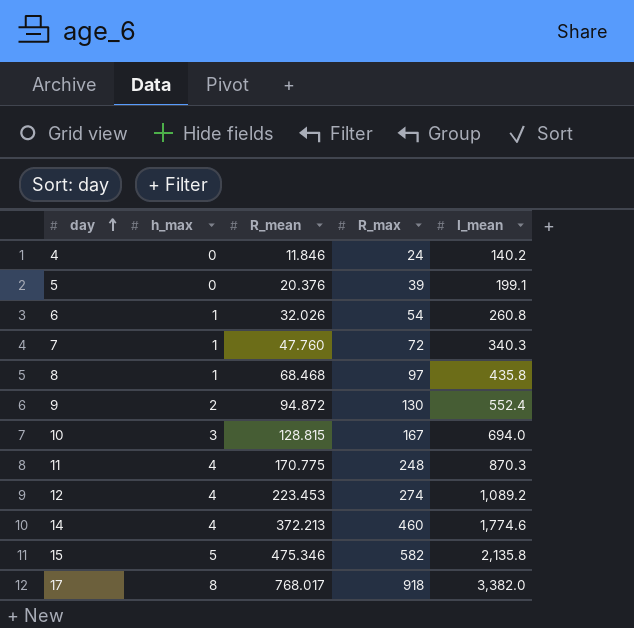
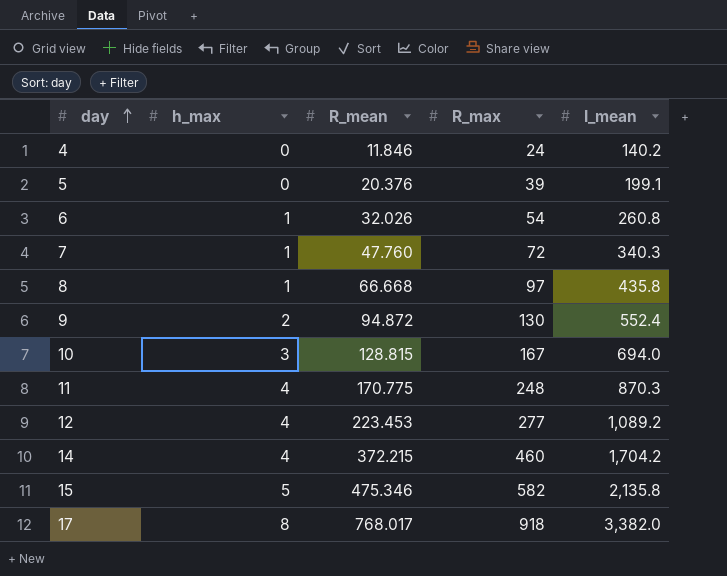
8 | R_mean: 68.468 -> 66.668
12 | R_max: 274 -> 277
14 | R_mean: 372.213 -> 372.215
14 | I_mean: 1,774.6 -> 1,704.2

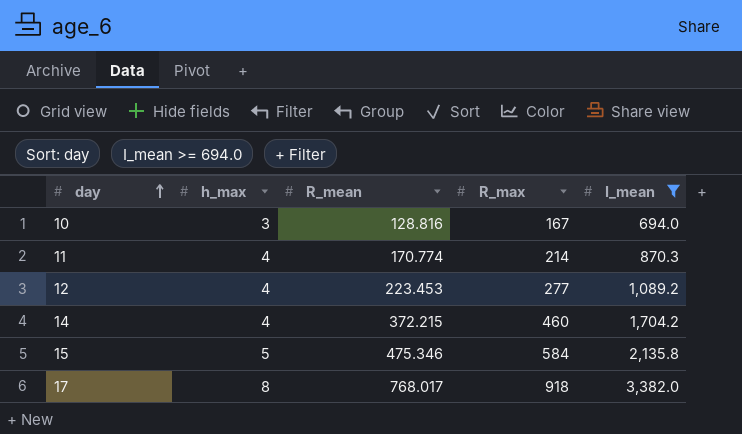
filter: none -> I_mean >= 694.0
10 | R_mean: 128.815 -> 128.816
11 | R_mean: 170.775 -> 170.774
11 | R_max: 248 -> 214
15 | R_max: 582 -> 584

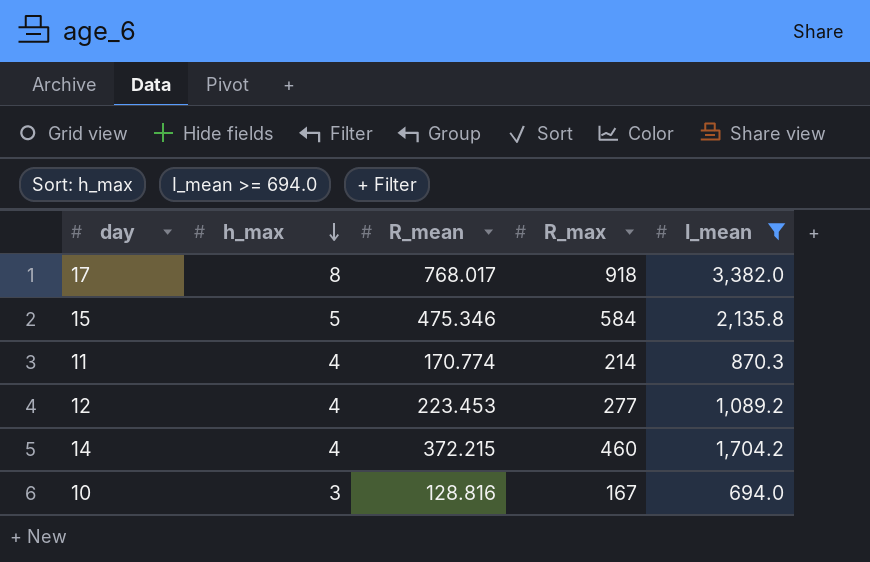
row order: day ascending -> h_max descending

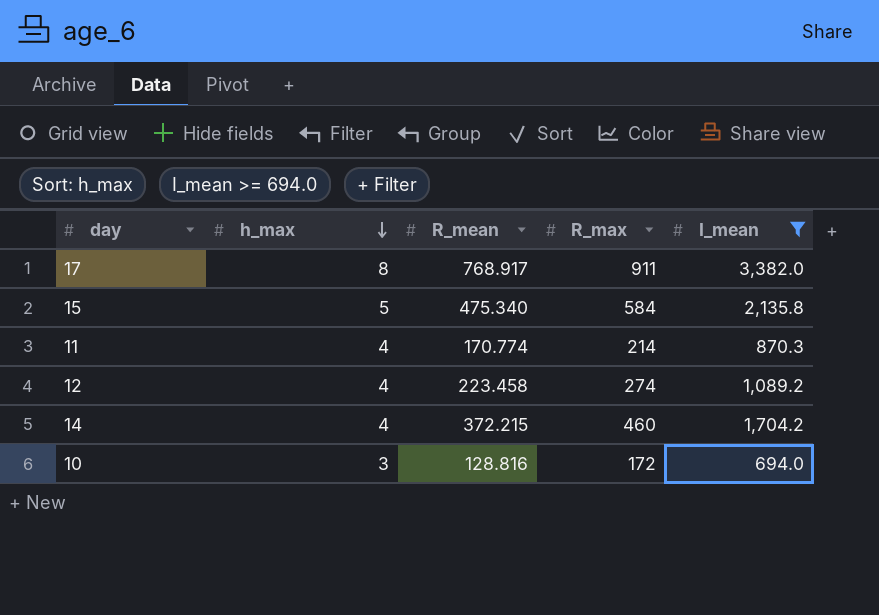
17 | R_mean: 768.017 -> 768.917
17 | R_max: 918 -> 911
15 | R_mean: 475.346 -> 475.340
12 | R_mean: 223.453 -> 223.458
12 | R_max: 277 -> 274
10 | R_max: 167 -> 172

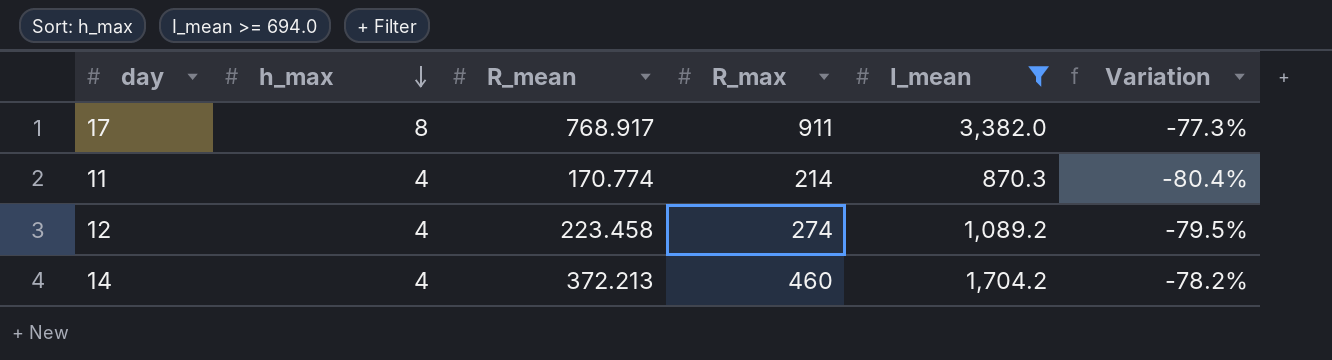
column Variation | formula: none -> ([R_mean] - [I_mean]) / [I_mean]
row 15: 5 | 475.340 | 584 | 2,135.8 -> none
row 10: 3 | 128.816 | 172 | 694.0 -> none
14 | R_mean: 372.215 -> 372.213

